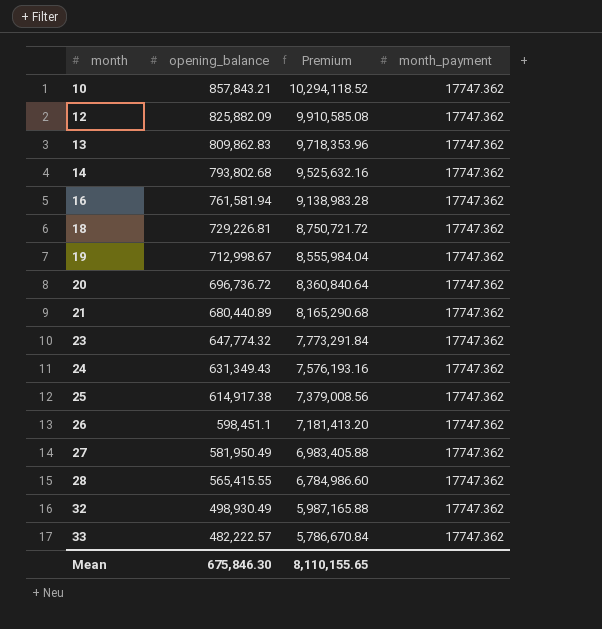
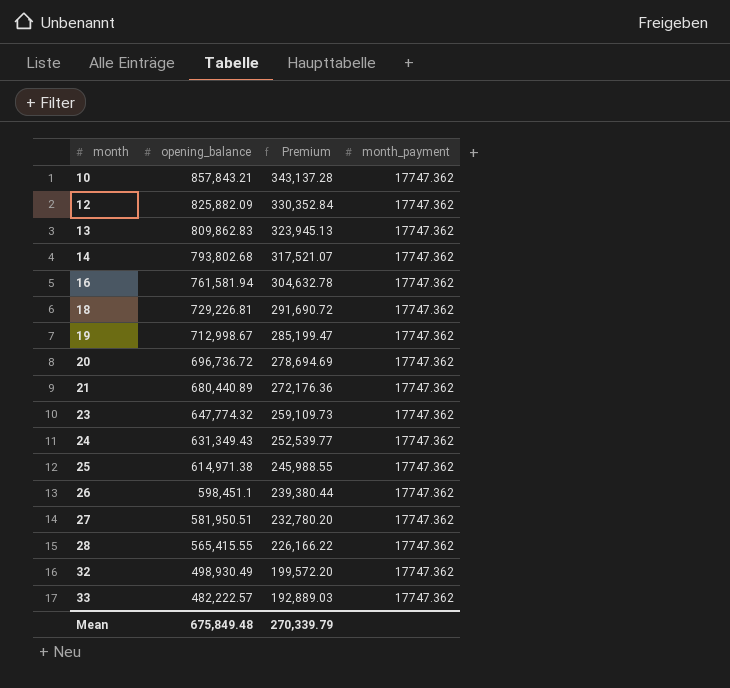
column Premium | formula: [opening_balance] * 12 -> [opening_balance] * 0.4
25 | opening_balance: 614,917.38 -> 614,971.38
27 | opening_balance: 581,950.49 -> 581,950.51
Mean | opening_balance: 675,846.30 -> 675,849.48
Mean | Premium: 8,110,155.65 -> 270,339.79

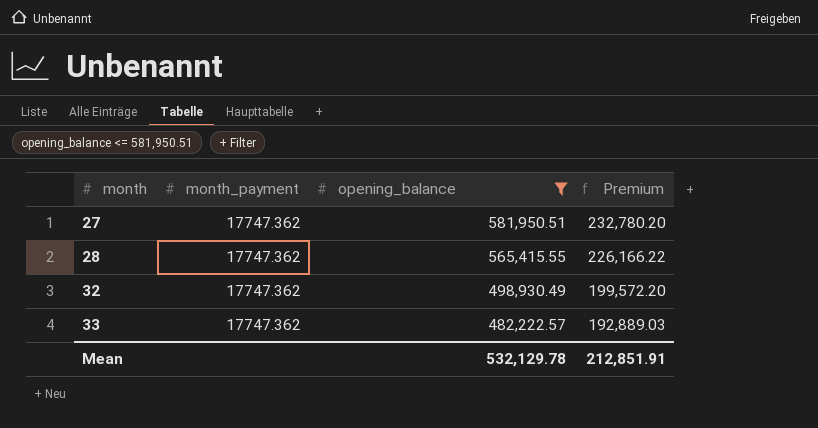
filter: none -> opening_balance <= 581,950.51
column month_payment | position: 4 -> 2
Mean | opening_balance: 675,849.48 -> 532,129.78
Mean | Premium: 270,339.79 -> 212,851.91

